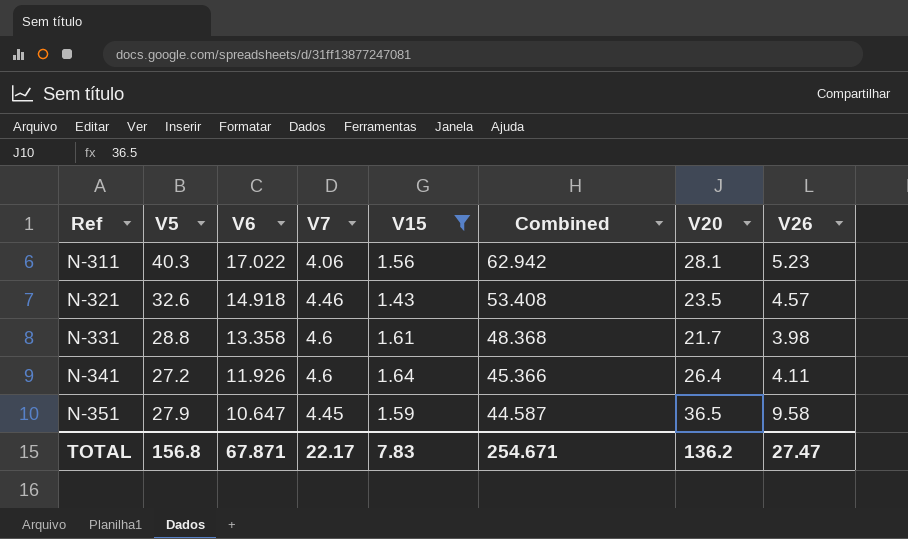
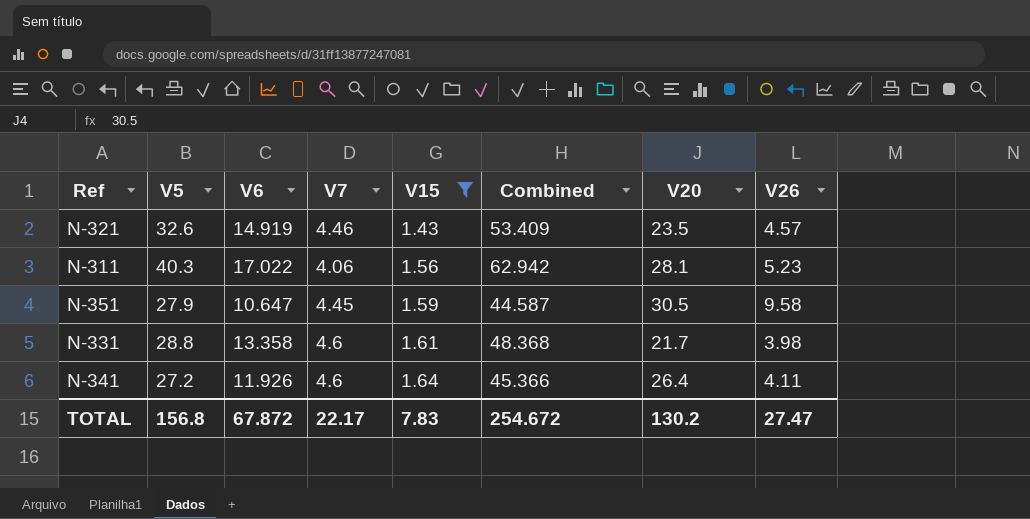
row order: Ref ascending -> V15 ascending
N-321 | V6: 14.918 -> 14.919
N-321 | Combined: 53.408 -> 53.409
N-351 | V20: 36.5 -> 30.5
TOTAL | V6: 67.871 -> 67.872
TOTAL | Combined: 254.671 -> 254.672
TOTAL | V20: 136.2 -> 130.2

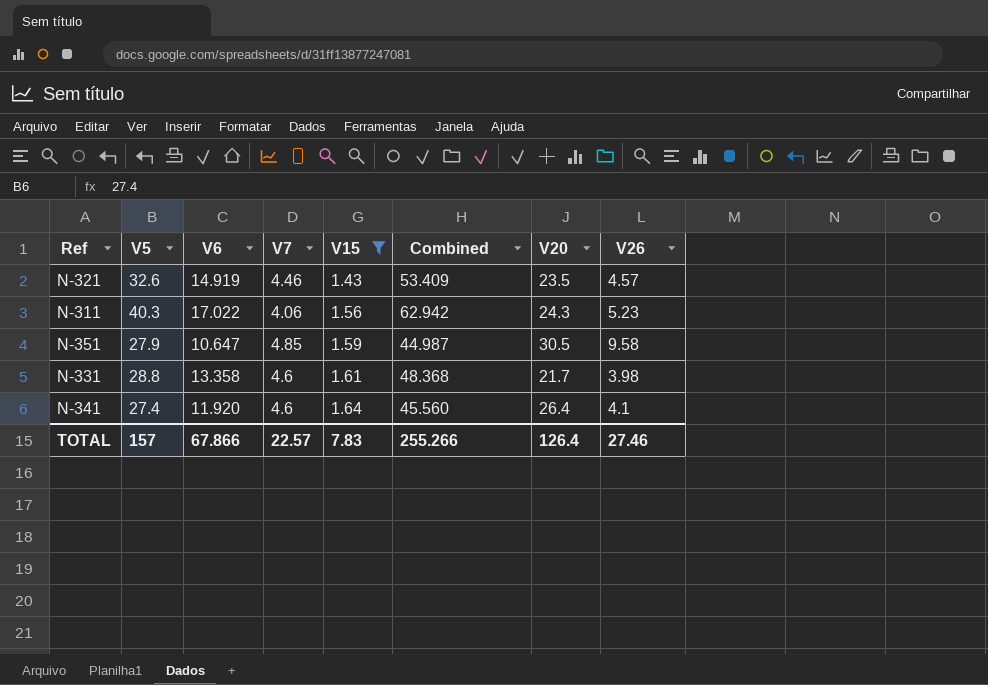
N-311 | V20: 28.1 -> 24.3
N-351 | V7: 4.45 -> 4.85
N-351 | Combined: 44.587 -> 44.987
N-341 | V5: 27.2 -> 27.4
N-341 | V6: 11.926 -> 11.920
N-341 | Combined: 45.366 -> 45.560
N-341 | V26: 4.11 -> 4.1
TOTAL | V5: 156.8 -> 157
TOTAL | V6: 67.872 -> 67.866
TOTAL | V7: 22.17 -> 22.57
TOTAL | Combined: 254.672 -> 255.266
TOTAL | V20: 130.2 -> 126.4
TOTAL | V26: 27.47 -> 27.46

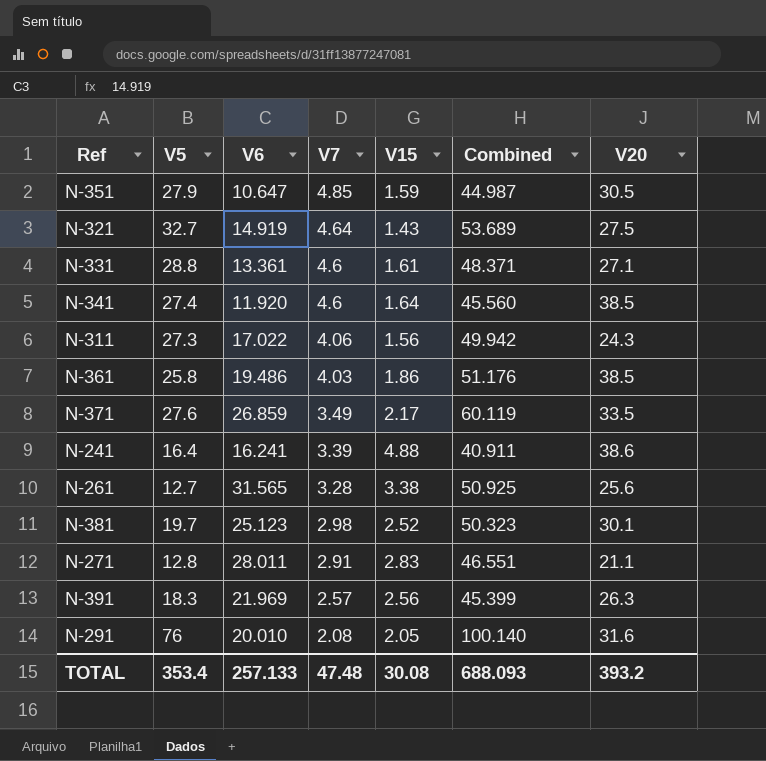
filter: V15 <= 1.64 -> none
row order: V15 ascending -> V7 descending
column V26 | position: 8 -> none
N-321 | V5: 32.6 -> 32.7
N-321 | V7: 4.46 -> 4.64
N-321 | Combined: 53.409 -> 53.689
N-321 | V20: 23.5 -> 27.5
N-331 | V6: 13.358 -> 13.361
N-331 | Combined: 48.368 -> 48.371
N-331 | V20: 21.7 -> 27.1
N-341 | V20: 26.4 -> 38.5
N-311 | V5: 40.3 -> 27.3
N-311 | Combined: 62.942 -> 49.942
TOTAL | V5: 157 -> 353.4
TOTAL | V6: 67.866 -> 257.133
TOTAL | V7: 22.57 -> 47.48
TOTAL | V15: 7.83 -> 30.08
TOTAL | Combined: 255.266 -> 688.093
TOTAL | V20: 126.4 -> 393.2

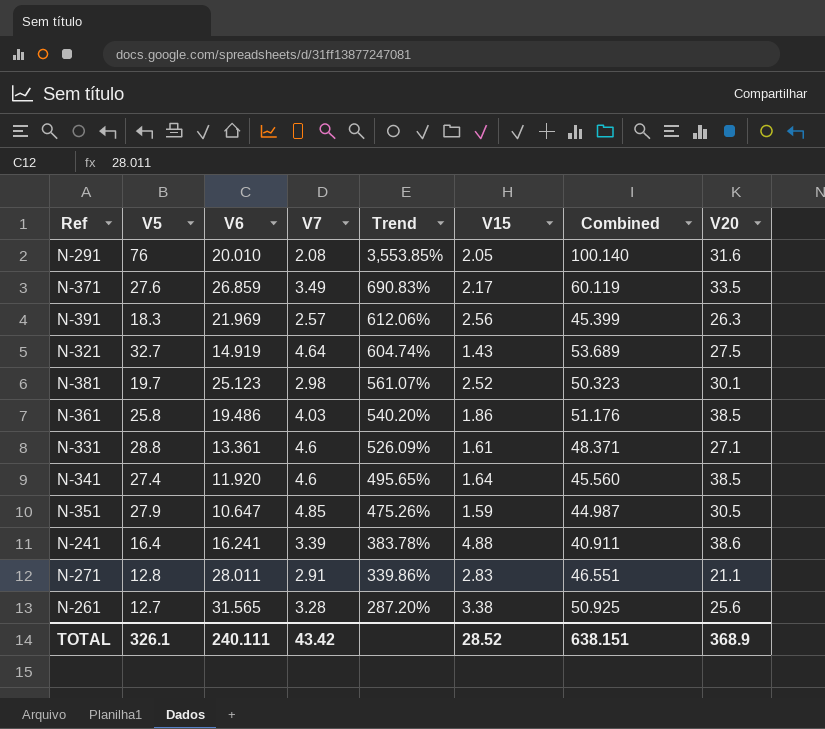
row order: V7 descending -> Trend descending
column Trend | formula: none -> ([V5] - [V7]) / [V7]
row N-311: 27.3 | 17.022 | 4.06 | 1.56 | 49.942 | 24.3 -> none
TOTAL | V5: 353.4 -> 326.1
TOTAL | V6: 257.133 -> 240.111
TOTAL | V7: 47.48 -> 43.42
TOTAL | V15: 30.08 -> 28.52
TOTAL | Combined: 688.093 -> 638.151
TOTAL | V20: 393.2 -> 368.9

